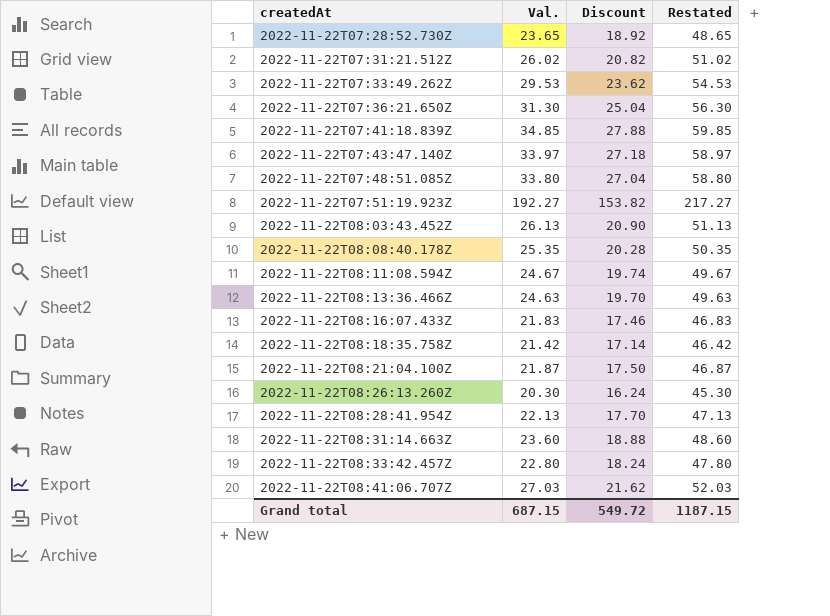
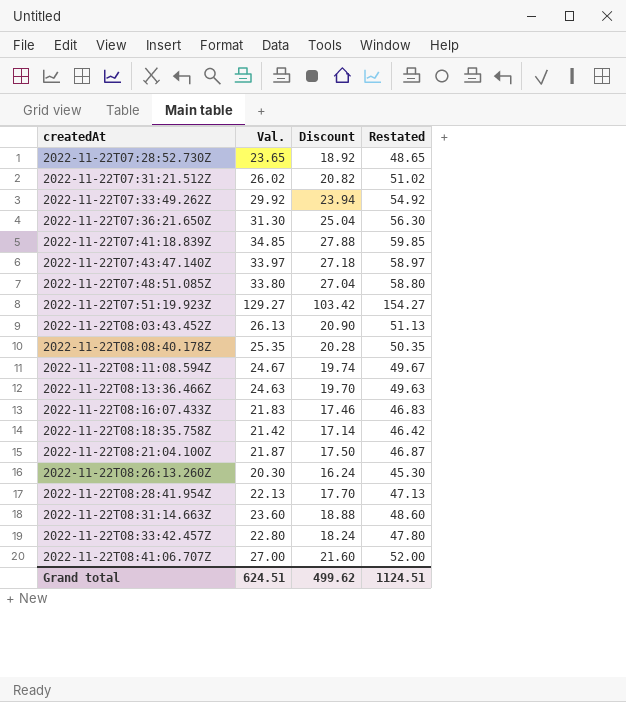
2022-11-22T07:33:49.262Z | Val.: 29.53 -> 29.92
2022-11-22T07:33:49.262Z | Discount: 23.62 -> 23.94
2022-11-22T07:33:49.262Z | Restated: 54.53 -> 54.92
2022-11-22T07:51:19.923Z | Val.: 192.27 -> 129.27
2022-11-22T07:51:19.923Z | Discount: 153.82 -> 103.42
2022-11-22T07:51:19.923Z | Restated: 217.27 -> 154.27
2022-11-22T08:41:06.707Z | Val.: 27.03 -> 27.00
2022-11-22T08:41:06.707Z | Discount: 21.62 -> 21.60
2022-11-22T08:41:06.707Z | Restated: 52.03 -> 52.00
Grand total | Val.: 687.15 -> 624.51
Grand total | Discount: 549.72 -> 499.62
Grand total | Restated: 1187.15 -> 1124.51

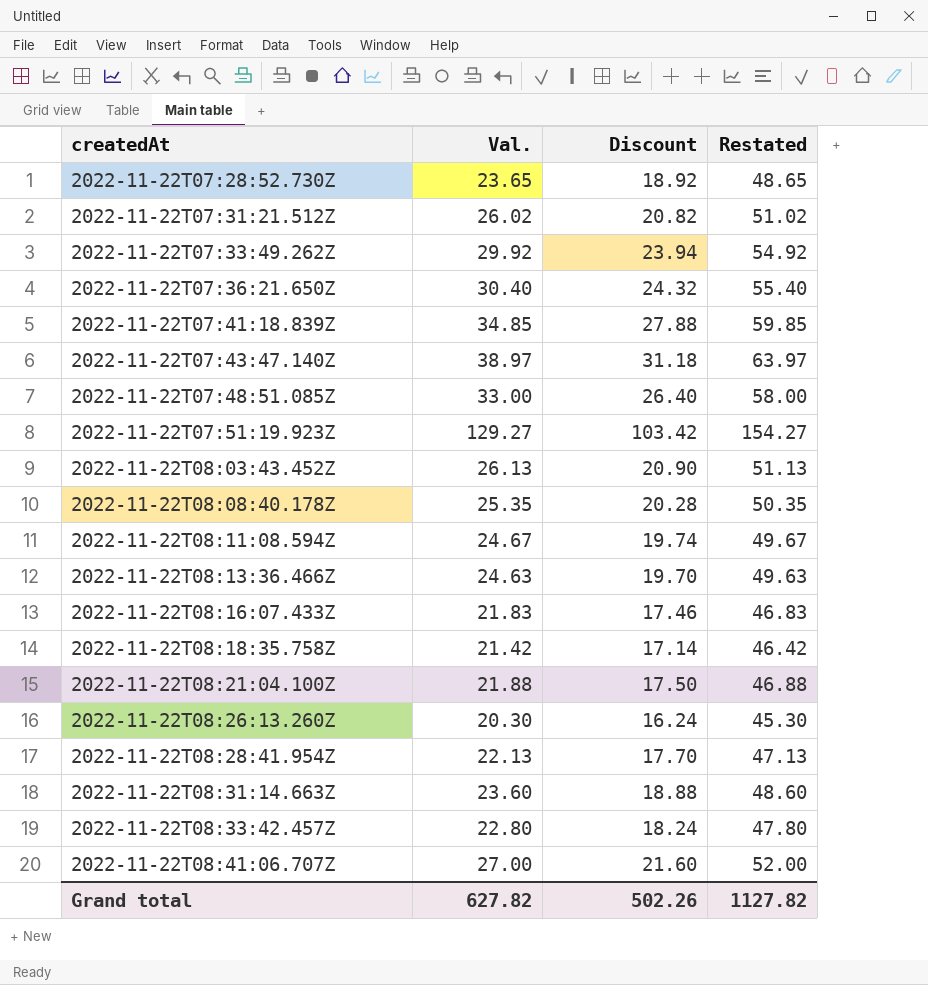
2022-11-22T07:36:21.650Z | Val.: 31.30 -> 30.40
2022-11-22T07:36:21.650Z | Discount: 25.04 -> 24.32
2022-11-22T07:36:21.650Z | Restated: 56.30 -> 55.40
2022-11-22T07:43:47.140Z | Val.: 33.97 -> 38.97
2022-11-22T07:43:47.140Z | Discount: 27.18 -> 31.18
2022-11-22T07:43:47.140Z | Restated: 58.97 -> 63.97
2022-11-22T07:48:51.085Z | Val.: 33.80 -> 33.00
2022-11-22T07:48:51.085Z | Discount: 27.04 -> 26.40
2022-11-22T07:48:51.085Z | Restated: 58.80 -> 58.00
2022-11-22T08:21:04.100Z | Val.: 21.87 -> 21.88
2022-11-22T08:21:04.100Z | Restated: 46.87 -> 46.88
Grand total | Val.: 624.51 -> 627.82
Grand total | Discount: 499.62 -> 502.26
Grand total | Restated: 1124.51 -> 1127.82

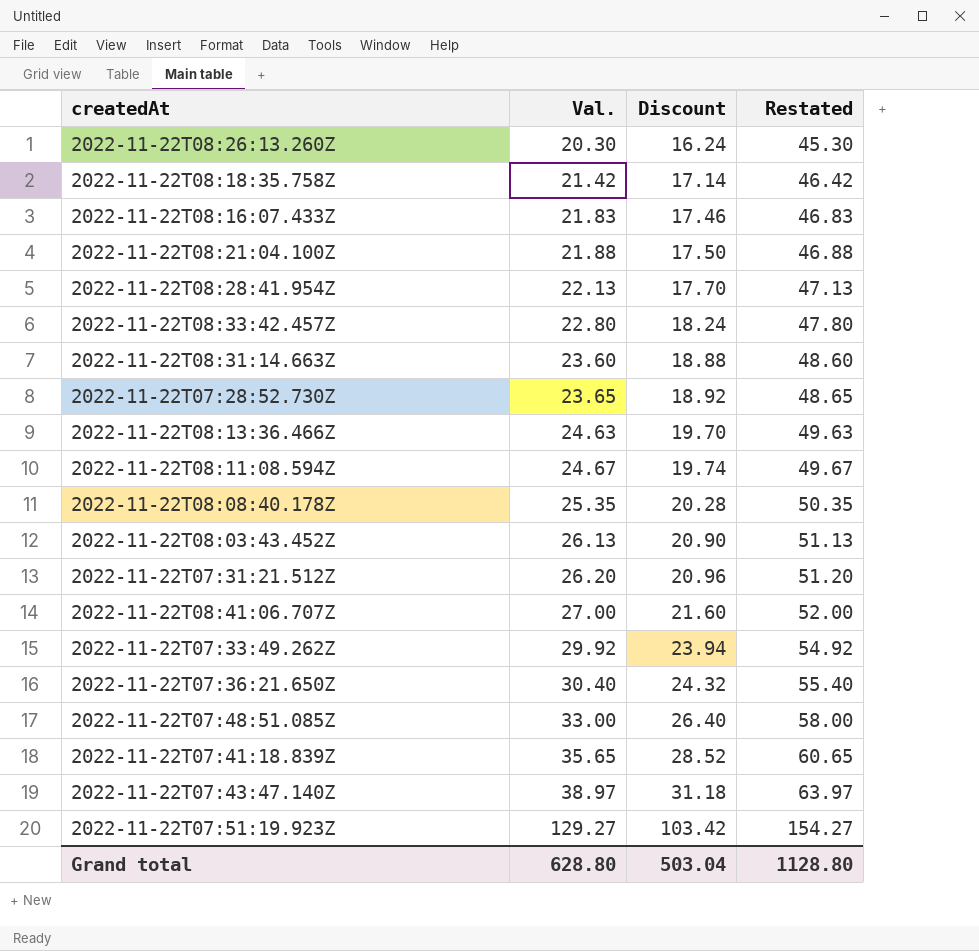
row order: createdAt ascending -> Val. ascending
2022-11-22T07:31:21.512Z | Val.: 26.02 -> 26.20
2022-11-22T07:31:21.512Z | Discount: 20.82 -> 20.96
2022-11-22T07:31:21.512Z | Restated: 51.02 -> 51.20
2022-11-22T07:41:18.839Z | Val.: 34.85 -> 35.65
2022-11-22T07:41:18.839Z | Discount: 27.88 -> 28.52
2022-11-22T07:41:18.839Z | Restated: 59.85 -> 60.65
Grand total | Val.: 627.82 -> 628.80
Grand total | Discount: 502.26 -> 503.04
Grand total | Restated: 1127.82 -> 1128.80

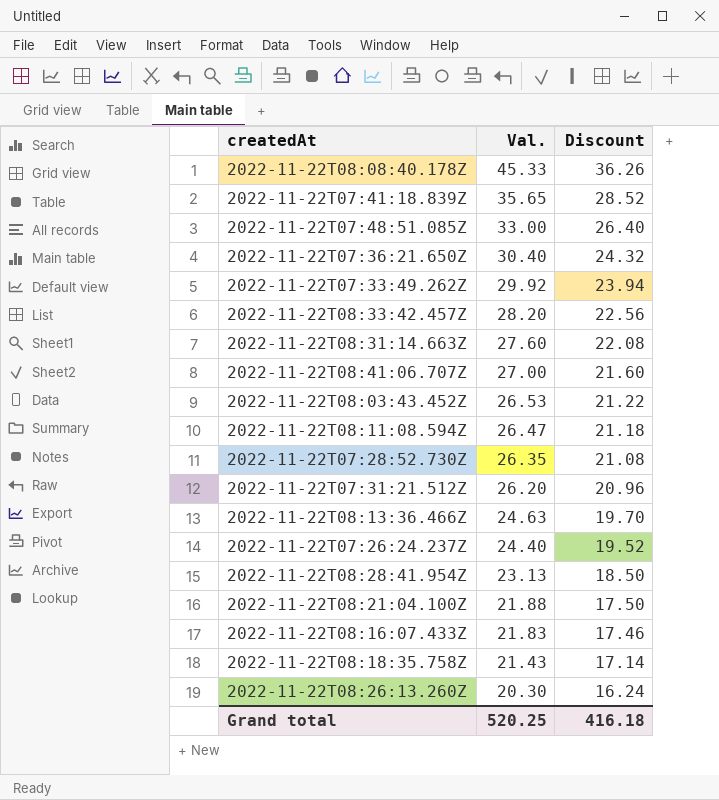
row order: Val. ascending -> Val. descending
column Restated | formula: [Val.] + 25 -> none
row 2022-11-22T07:43:47.140Z: 38.97 | 31.18 | 63.97 -> none
row 2022-11-22T07:51:19.923Z: 129.27 | 103.42 | 154.27 -> none
2022-11-22T08:08:40.178Z | Val.: 25.35 -> 45.33
2022-11-22T08:08:40.178Z | Discount: 20.28 -> 36.26
2022-11-22T08:33:42.457Z | Val.: 22.80 -> 28.20
2022-11-22T08:33:42.457Z | Discount: 18.24 -> 22.56
2022-11-22T08:31:14.663Z | Val.: 23.60 -> 27.60
2022-11-22T08:31:14.663Z | Discount: 18.88 -> 22.08
2022-11-22T08:03:43.452Z | Val.: 26.13 -> 26.53
2022-11-22T08:03:43.452Z | Discount: 20.90 -> 21.22
2022-11-22T08:11:08.594Z | Val.: 24.67 -> 26.47
2022-11-22T08:11:08.594Z | Discount: 19.74 -> 21.18
2022-11-22T07:28:52.730Z | Val.: 23.65 -> 26.35
2022-11-22T07:28:52.730Z | Discount: 18.92 -> 21.08
row 2022-11-22T07:26:24.237Z: none -> 24.40 | 19.52
2022-11-22T08:28:41.954Z | Val.: 22.13 -> 23.13
2022-11-22T08:28:41.954Z | Discount: 17.70 -> 18.50
2022-11-22T08:18:35.758Z | Val.: 21.42 -> 21.43
Grand total | Val.: 628.80 -> 520.25
Grand total | Discount: 503.04 -> 416.18

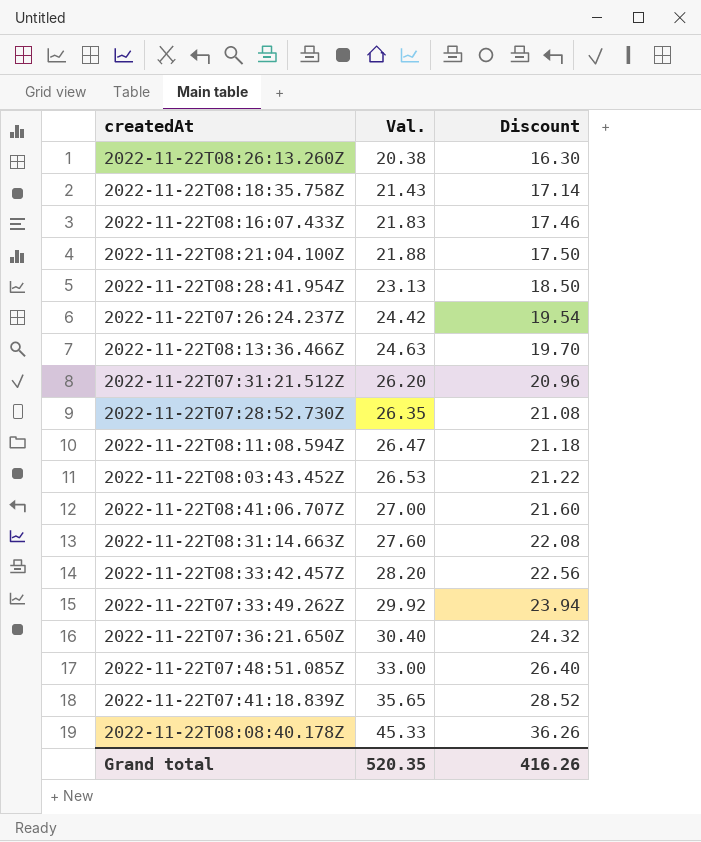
row order: Val. descending -> Val. ascending
2022-11-22T08:26:13.260Z | Val.: 20.30 -> 20.38
2022-11-22T08:26:13.260Z | Discount: 16.24 -> 16.30
2022-11-22T07:26:24.237Z | Val.: 24.40 -> 24.42
2022-11-22T07:26:24.237Z | Discount: 19.52 -> 19.54
Grand total | Val.: 520.25 -> 520.35
Grand total | Discount: 416.18 -> 416.26

